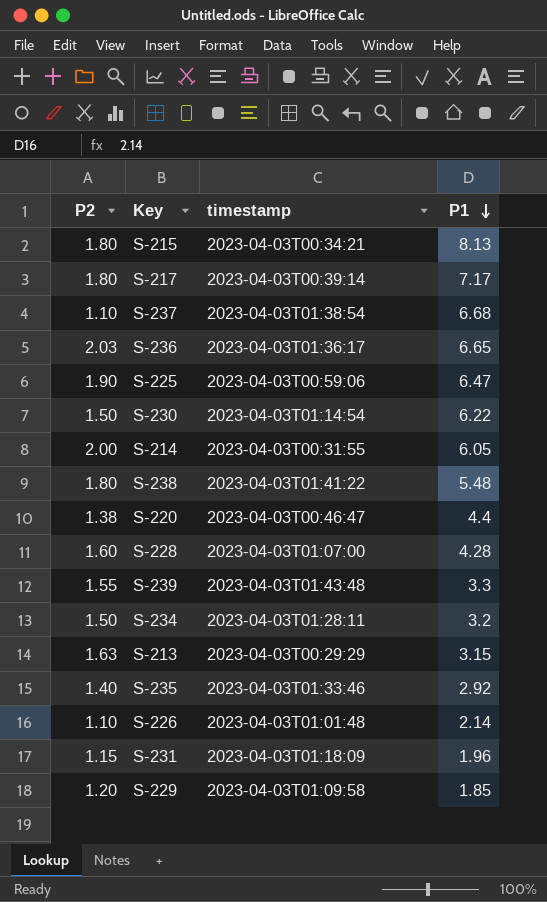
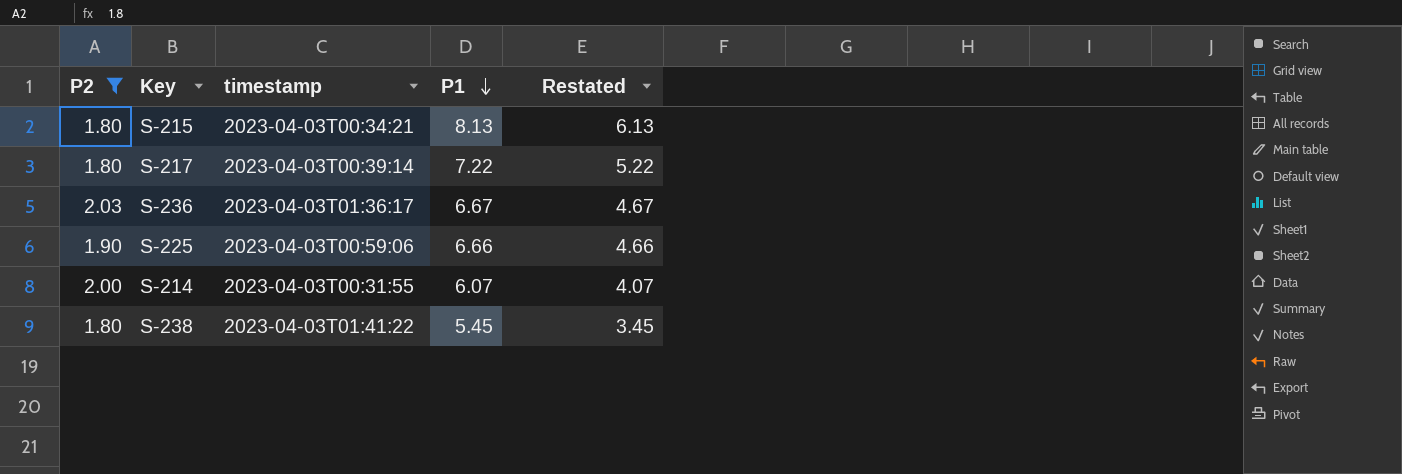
filter: none -> P2 >= 1.80
column Restated | formula: none -> [P1] - 2
S-217 | P1: 7.17 -> 7.22
S-236 | P1: 6.65 -> 6.67
S-225 | P1: 6.47 -> 6.66
S-214 | P1: 6.05 -> 6.07
S-238 | P1: 5.48 -> 5.45

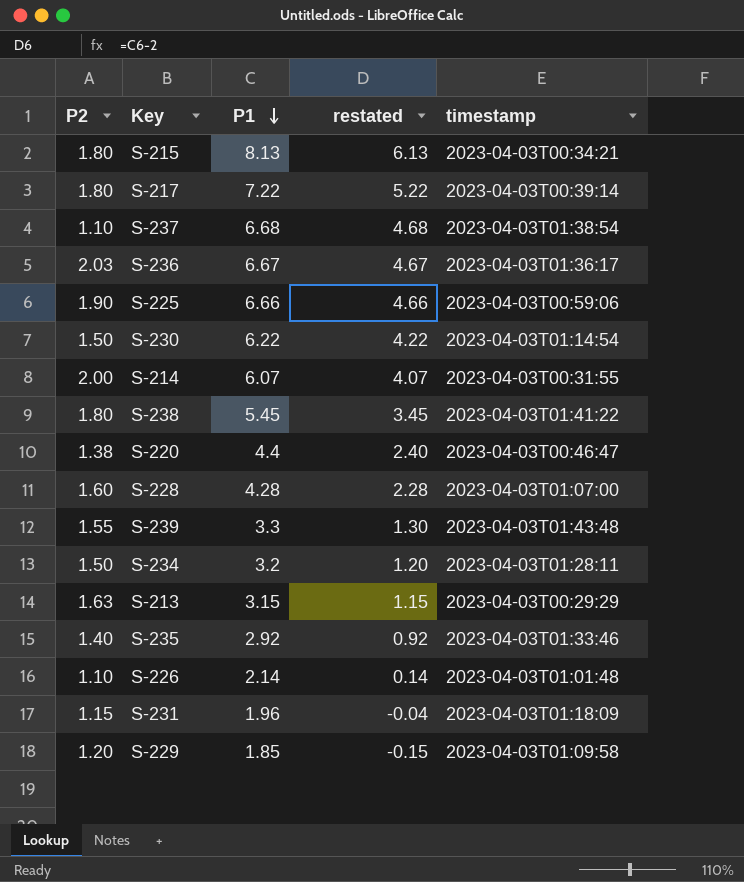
filter: P2 >= 1.80 -> none
column name: Restated -> restated
column timestamp | position: 3 -> 5

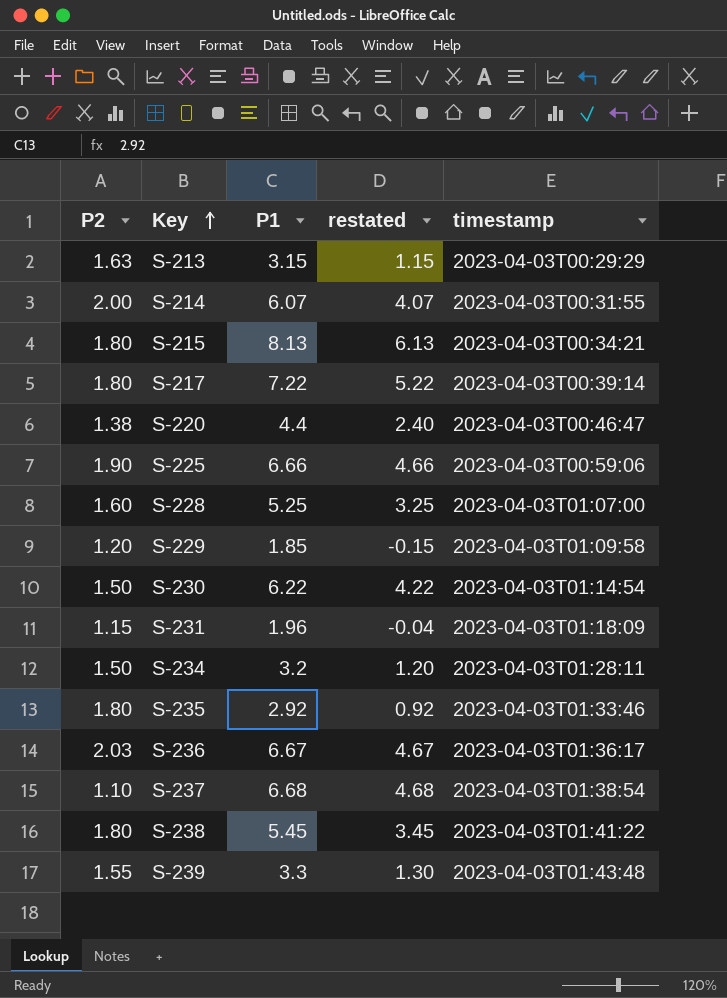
row order: P1 descending -> Key ascending
row S-226: 1.10 | 2.14 | 0.14 | 2023-04-03T01:01:48 -> none
S-228 | P1: 4.28 -> 5.25
S-228 | restated: 2.28 -> 3.25
S-235 | P2: 1.40 -> 1.80

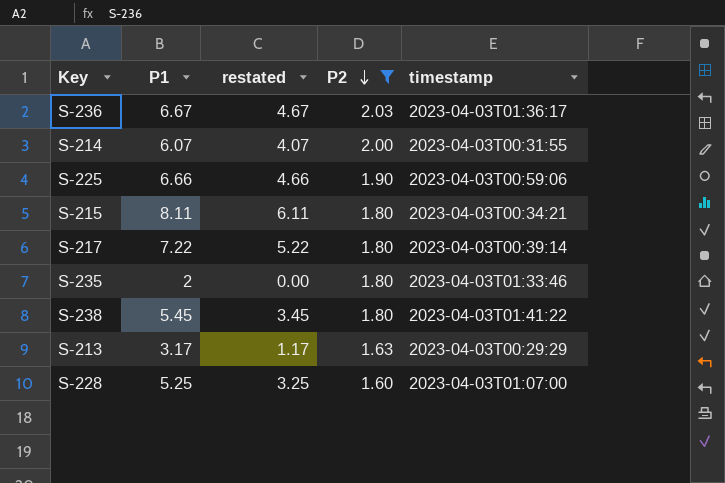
filter: none -> P2 >= 1.60
row order: Key ascending -> P2 descending
column P2 | position: 1 -> 4
S-215 | P1: 8.13 -> 8.11
S-215 | restated: 6.13 -> 6.11
S-235 | P1: 2.92 -> 2
S-235 | restated: 0.92 -> 0.00
S-213 | P1: 3.15 -> 3.17
S-213 | restated: 1.15 -> 1.17

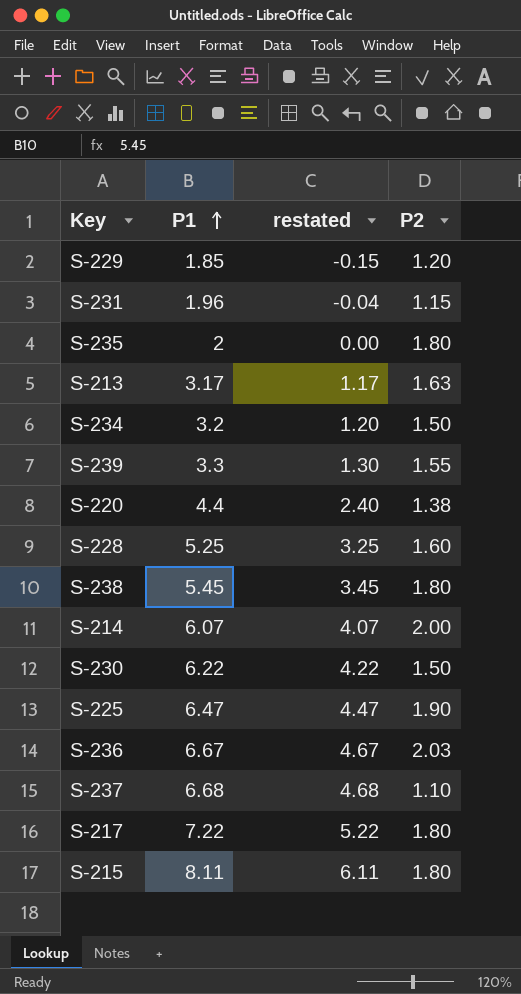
filter: P2 >= 1.60 -> none
row order: P2 descending -> P1 ascending
column timestamp | position: 5 -> none
S-225 | P1: 6.66 -> 6.47
S-225 | restated: 4.66 -> 4.47

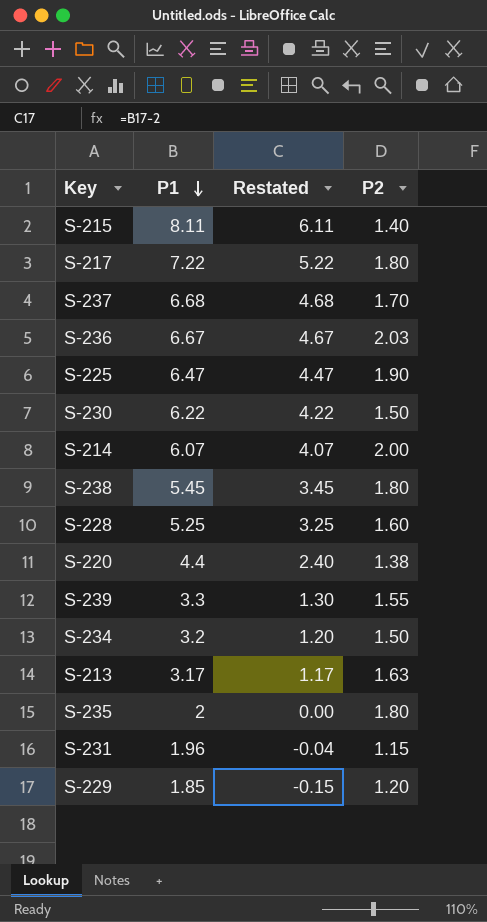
row order: P1 ascending -> P1 descending
column name: restated -> Restated
S-215 | P2: 1.80 -> 1.40
S-237 | P2: 1.10 -> 1.70

